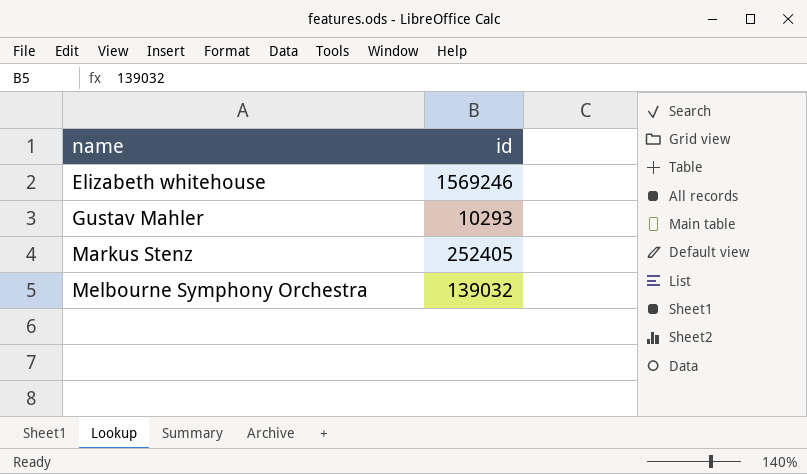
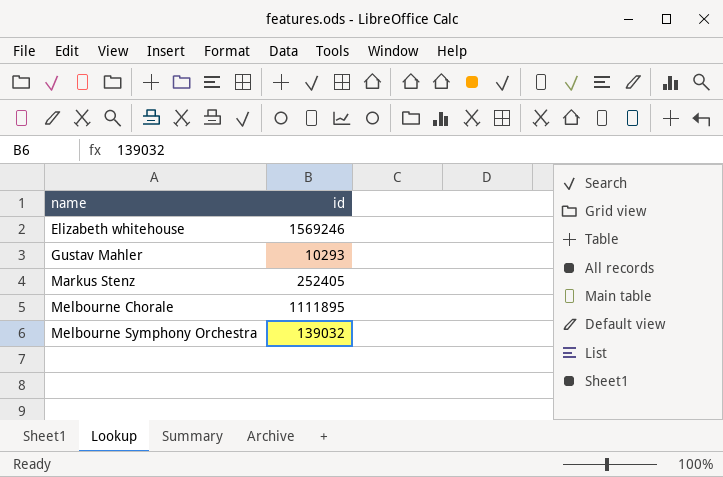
row Melbourne Chorale: none -> 1111895

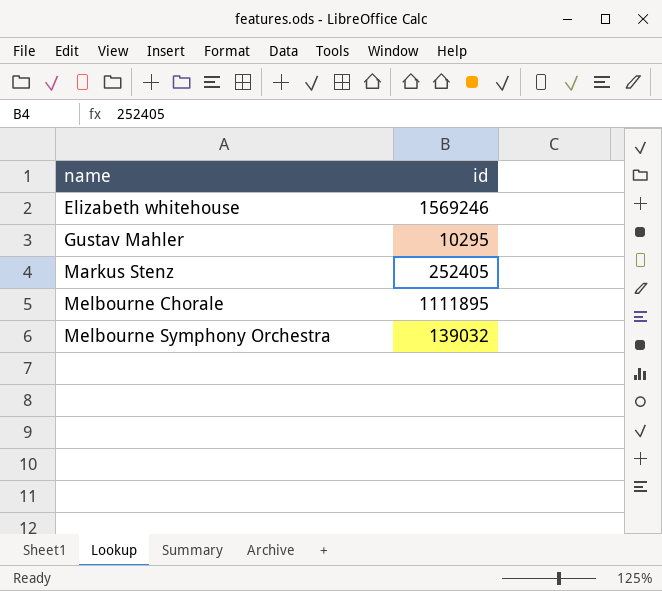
Gustav Mahler | id: 10293 -> 10295

